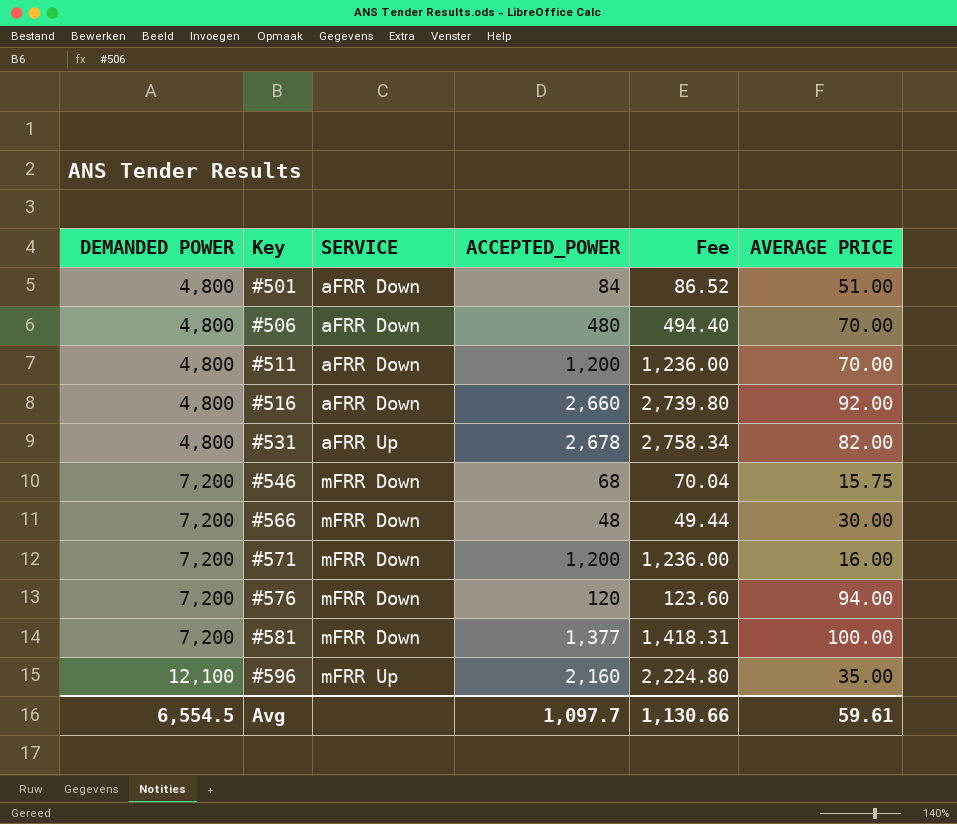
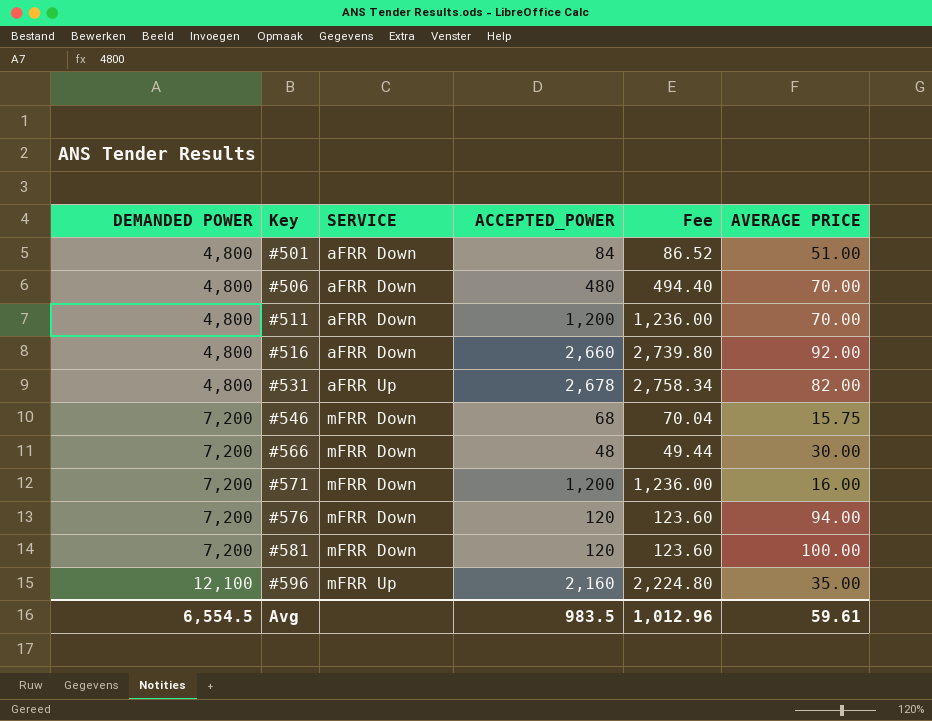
#581 | ACCEPTED_POWER: 1,377 -> 120
#581 | Fee: 1,418.31 -> 123.60
Avg | ACCEPTED_POWER: 1,097.7 -> 983.5
Avg | Fee: 1,130.66 -> 1,012.96

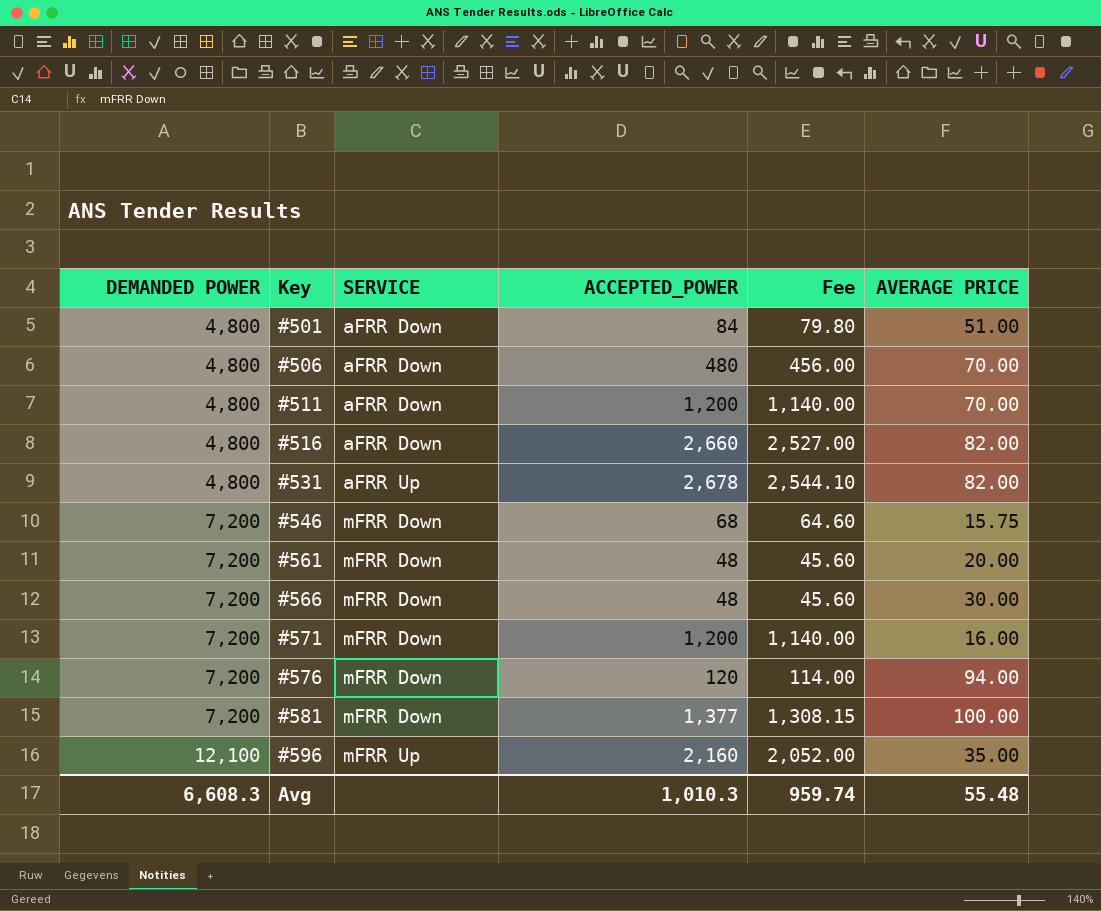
column Fee | formula: [ACCEPTED_POWER] * 1.03 -> [ACCEPTED_POWER] * 0.95
#516 | AVERAGE PRICE: 92.00 -> 82.00
row #561: none -> 7,200 | mFRR Down | 48 | 45.60 | 20.00
#581 | ACCEPTED_POWER: 120 -> 1,377
Avg | DEMANDED POWER: 6,554.5 -> 6,608.3
Avg | ACCEPTED_POWER: 983.5 -> 1,010.3
Avg | Fee: 1,012.96 -> 959.74
Avg | AVERAGE PRICE: 59.61 -> 55.48

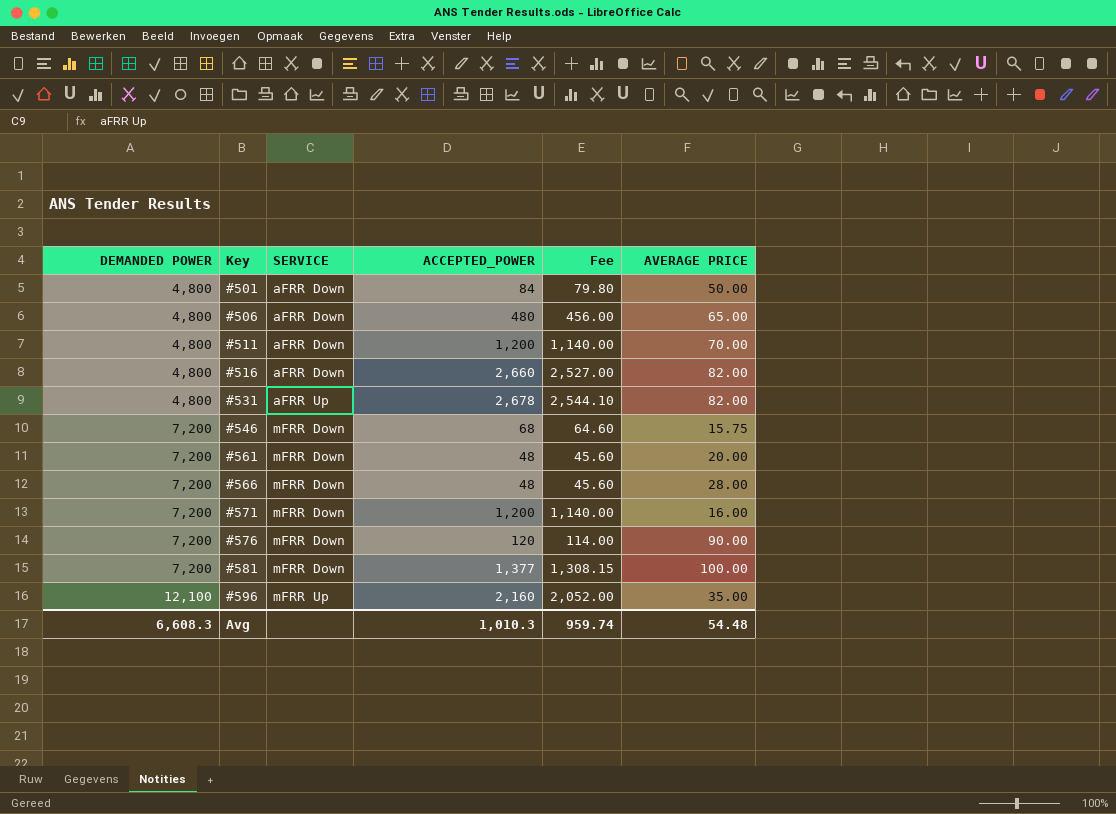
#501 | AVERAGE PRICE: 51.00 -> 50.00
#506 | AVERAGE PRICE: 70.00 -> 65.00
#566 | AVERAGE PRICE: 30.00 -> 28.00
#576 | AVERAGE PRICE: 94.00 -> 90.00
Avg | AVERAGE PRICE: 55.48 -> 54.48

